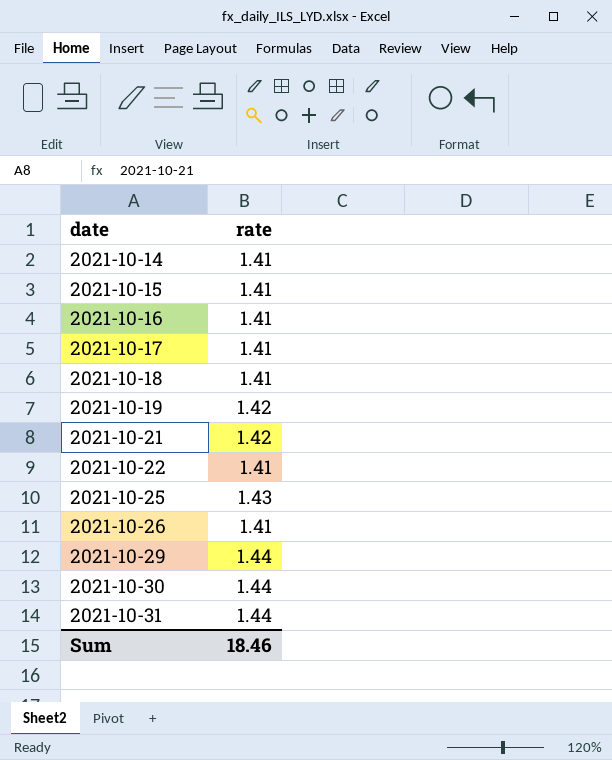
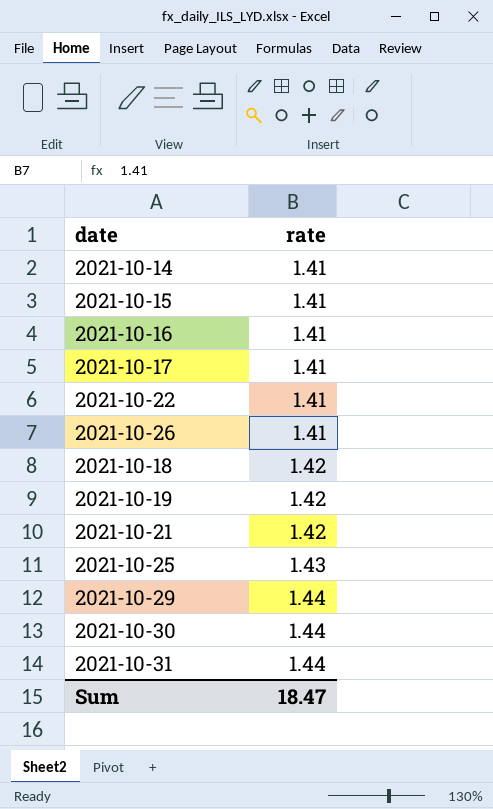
row order: date ascending -> rate ascending
2021-10-18 | rate: 1.41 -> 1.42
Sum | rate: 18.46 -> 18.47

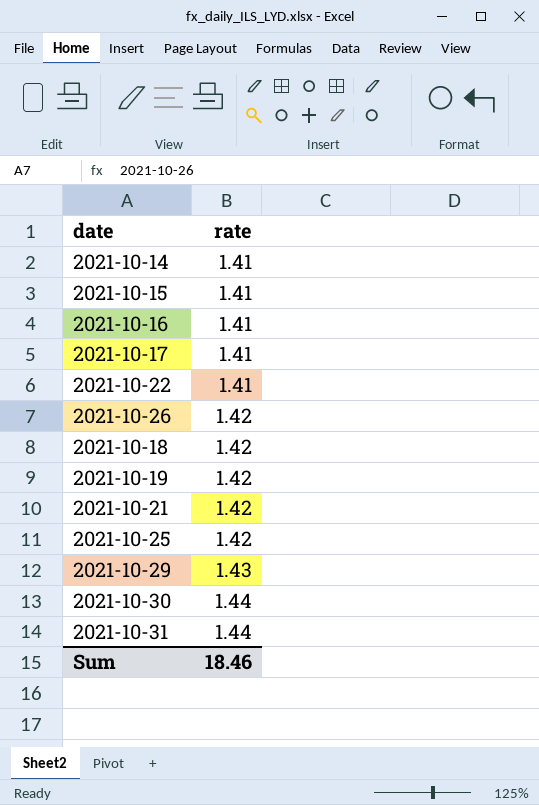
2021-10-26 | rate: 1.41 -> 1.42
2021-10-25 | rate: 1.43 -> 1.42
2021-10-29 | rate: 1.44 -> 1.43
Sum | rate: 18.47 -> 18.46

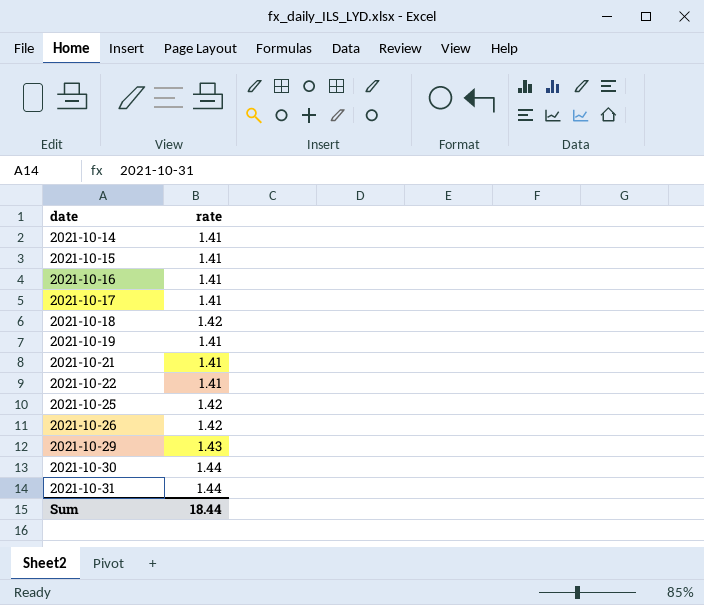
row order: rate ascending -> date ascending
2021-10-19 | rate: 1.42 -> 1.41
2021-10-21 | rate: 1.42 -> 1.41
Sum | rate: 18.46 -> 18.44

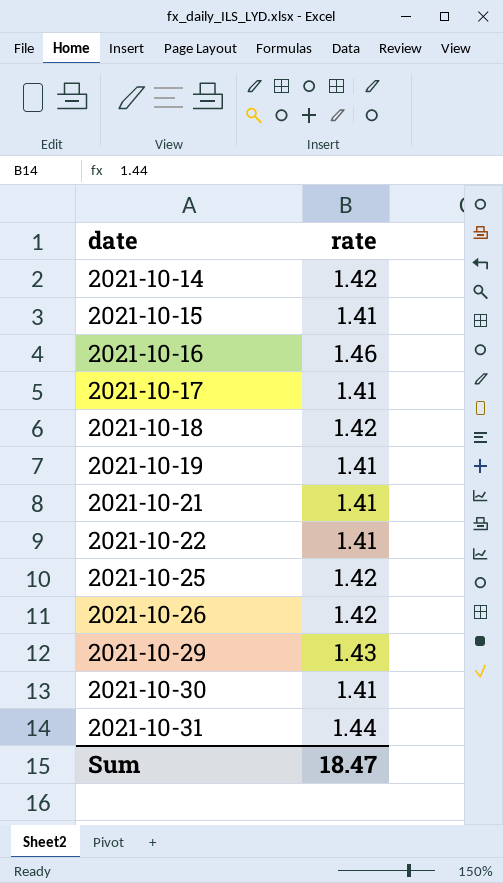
2021-10-14 | rate: 1.41 -> 1.42
2021-10-16 | rate: 1.41 -> 1.46
2021-10-30 | rate: 1.44 -> 1.41
Sum | rate: 18.44 -> 18.47

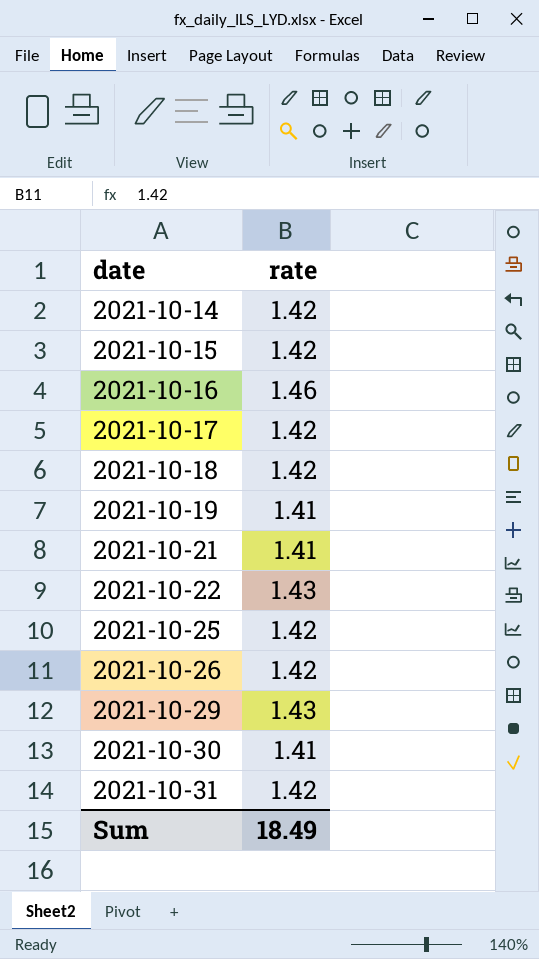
2021-10-15 | rate: 1.41 -> 1.42
2021-10-17 | rate: 1.41 -> 1.42
2021-10-22 | rate: 1.41 -> 1.43
2021-10-31 | rate: 1.44 -> 1.42
Sum | rate: 18.47 -> 18.49

